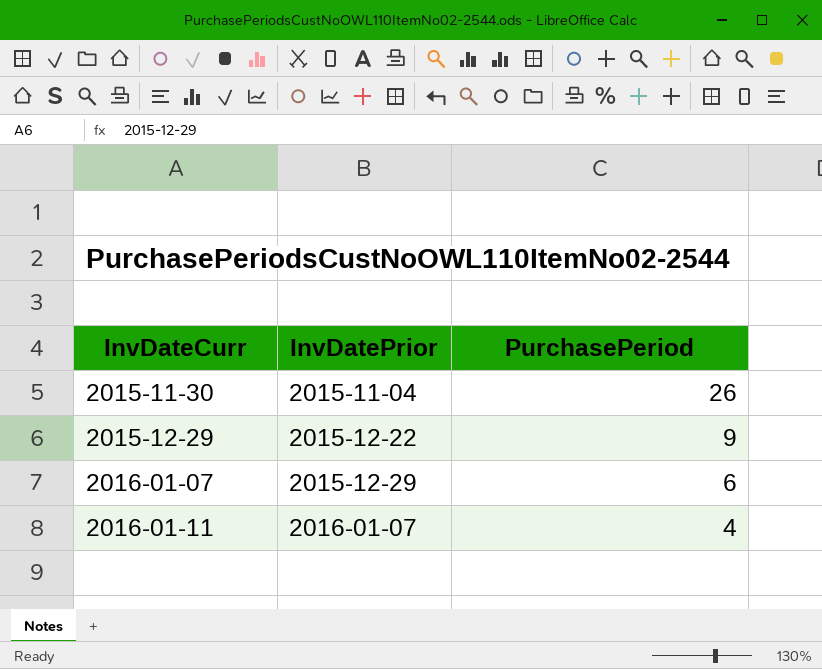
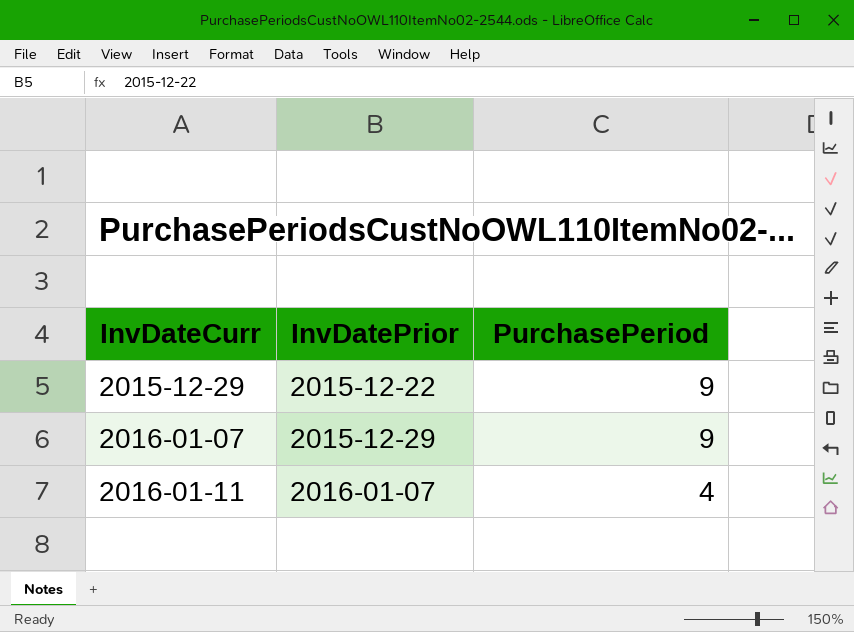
row 2015-11-30: 2015-11-04 | 26 -> none
2016-01-07 | PurchasePeriod: 6 -> 9

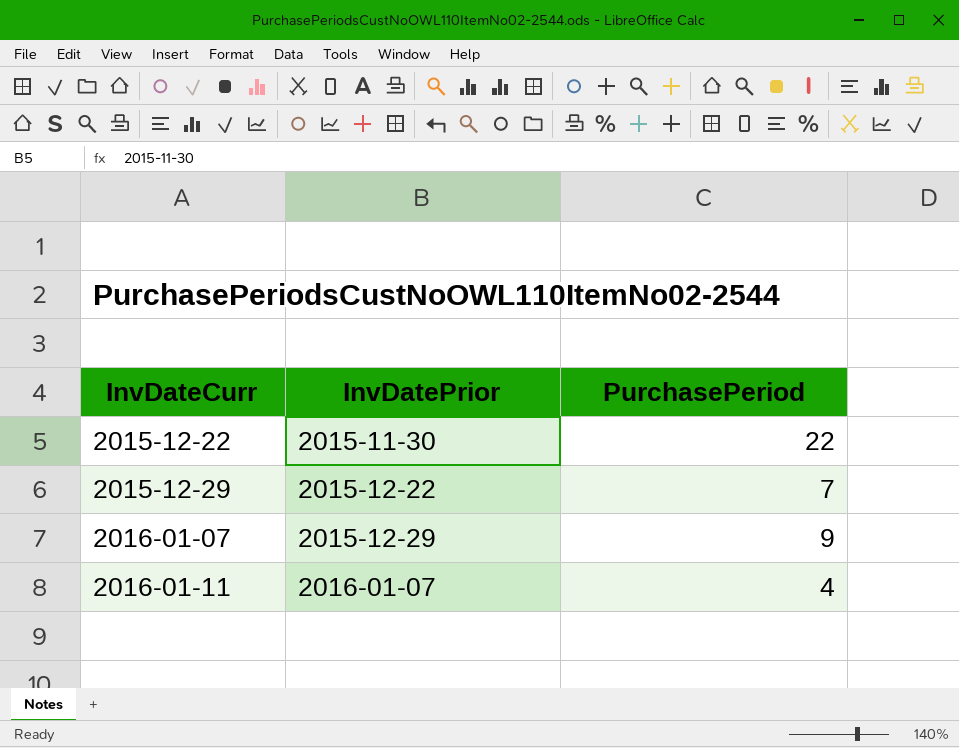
row 2015-12-22: none -> 2015-11-30 | 22
2015-12-29 | PurchasePeriod: 9 -> 7

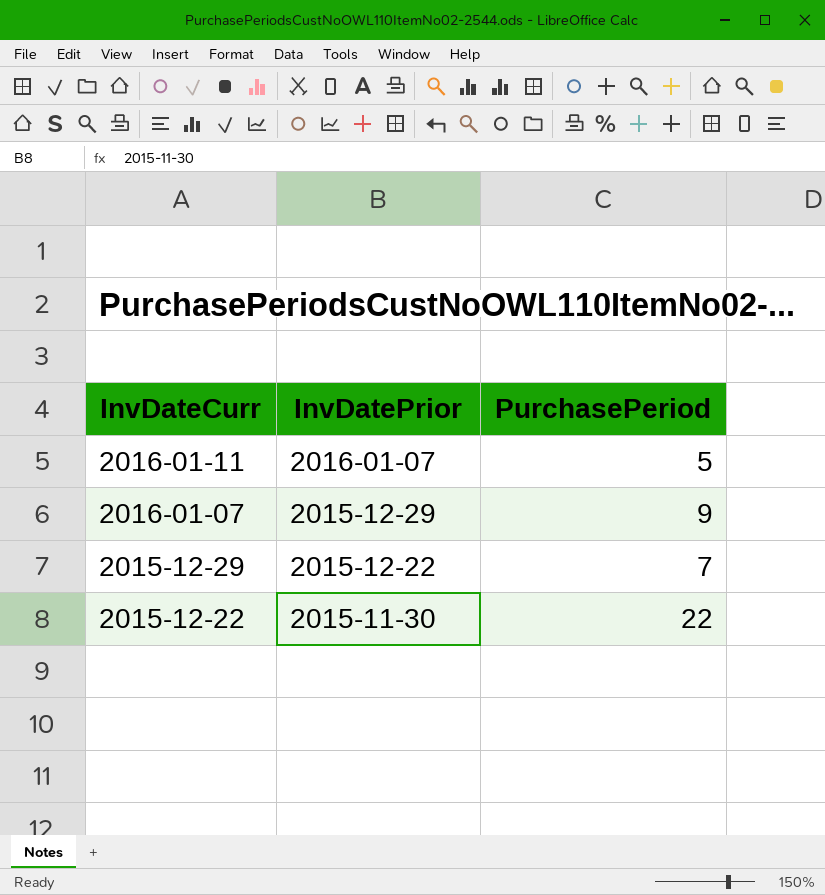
row order: InvDateCurr ascending -> InvDateCurr descending
2016-01-11 | PurchasePeriod: 4 -> 5

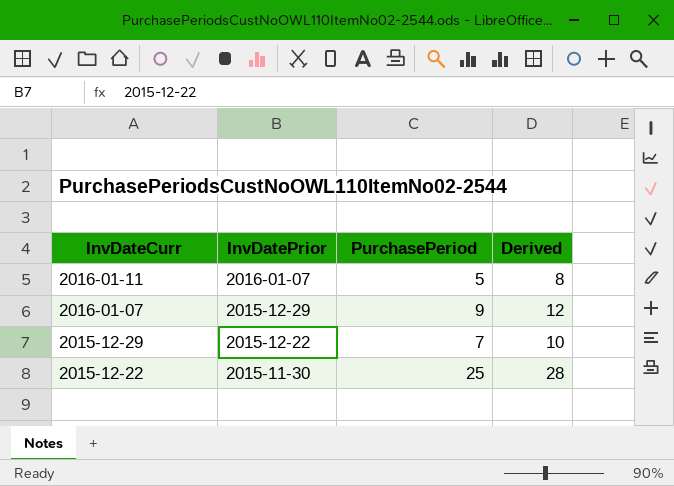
column Derived | formula: none -> [PurchasePeriod] + 3
2015-12-22 | PurchasePeriod: 22 -> 25

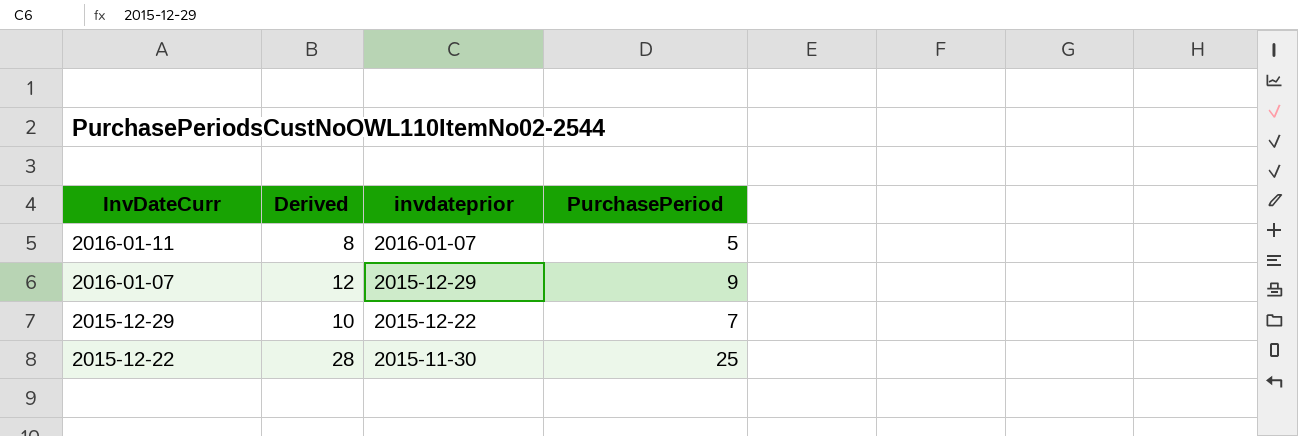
column Derived | position: 4 -> 2
column name: InvDatePrior -> invdateprior

